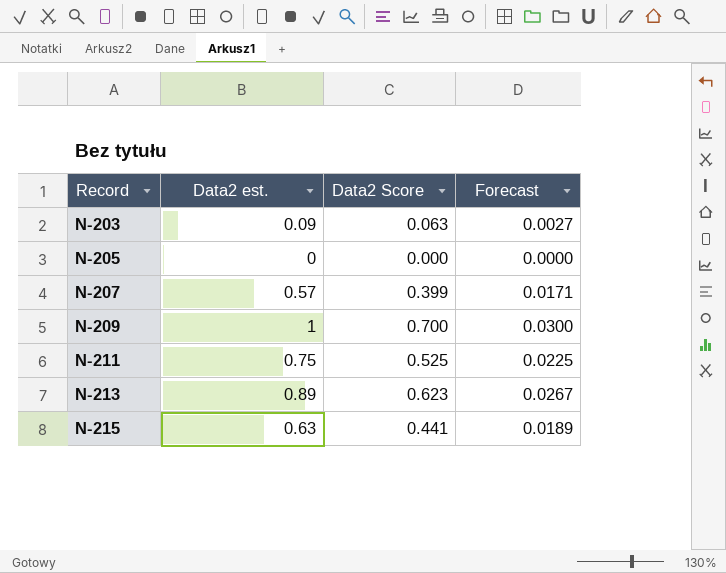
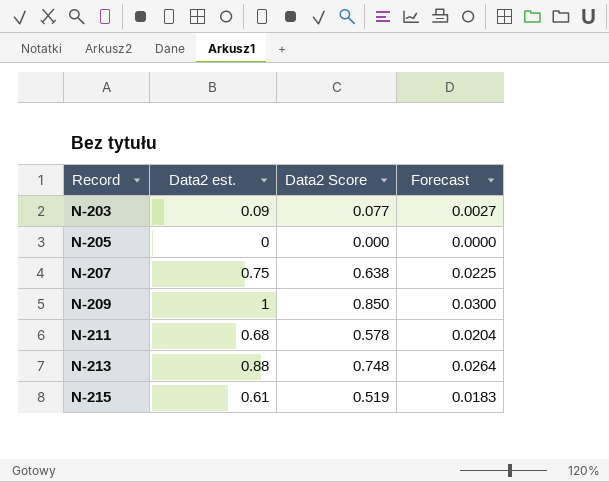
column Data2 Score | formula: [Data2 est.] * 0.7 -> [Data2 est.] * 0.85
N-207 | Data2 est.: 0.57 -> 0.75
N-207 | Forecast: 0.0171 -> 0.0225
N-211 | Data2 est.: 0.75 -> 0.68
N-211 | Forecast: 0.0225 -> 0.0204
N-213 | Data2 est.: 0.89 -> 0.88
N-213 | Forecast: 0.0267 -> 0.0264
N-215 | Data2 est.: 0.63 -> 0.61
N-215 | Forecast: 0.0189 -> 0.0183

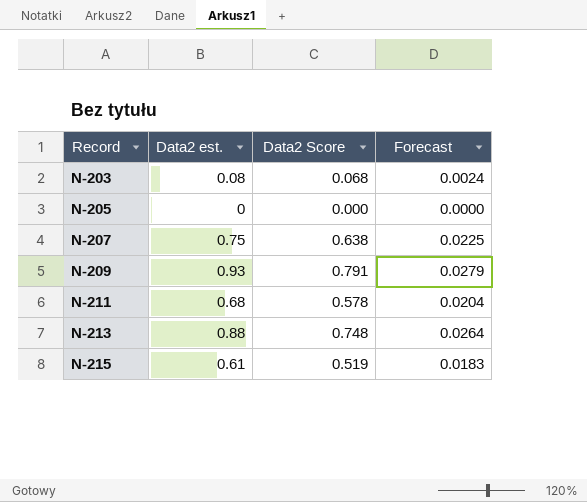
N-203 | Data2 est.: 0.09 -> 0.08
N-203 | Data2 Score: 0.077 -> 0.068
N-203 | Forecast: 0.0027 -> 0.0024
N-209 | Data2 est.: 1 -> 0.93
N-209 | Data2 Score: 0.850 -> 0.791
N-209 | Forecast: 0.0300 -> 0.0279

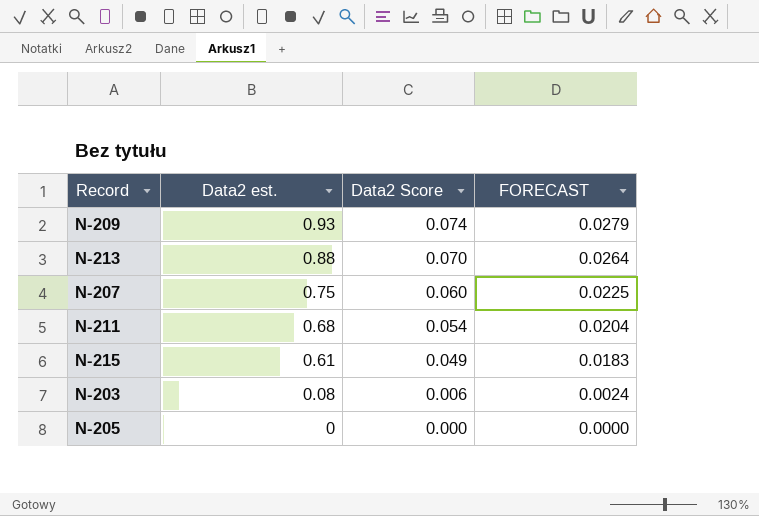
row order: Record ascending -> Data2 est. descending
column Data2 Score | formula: [Data2 est.] * 0.85 -> [Data2 est.] * 0.08
column name: Forecast -> FORECAST

